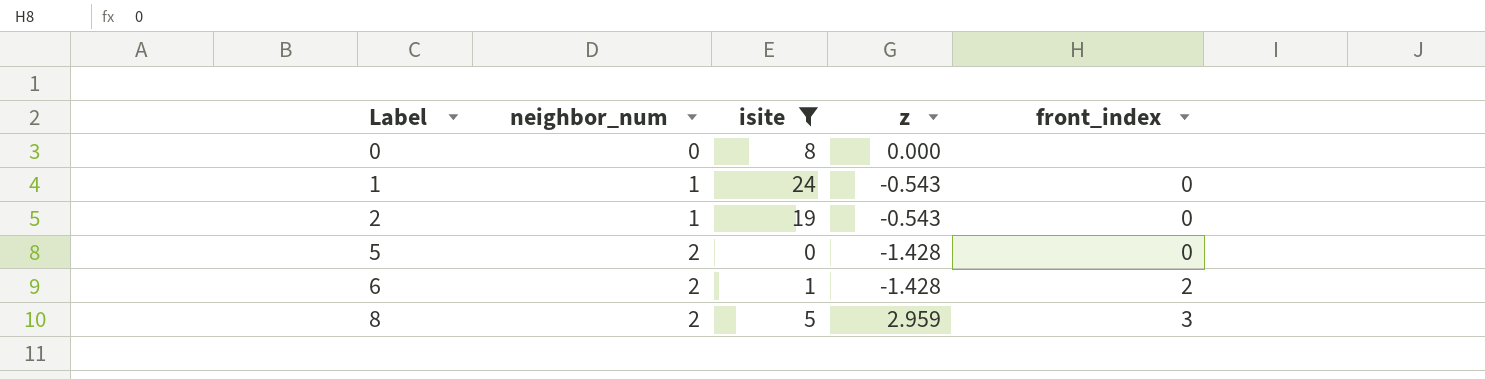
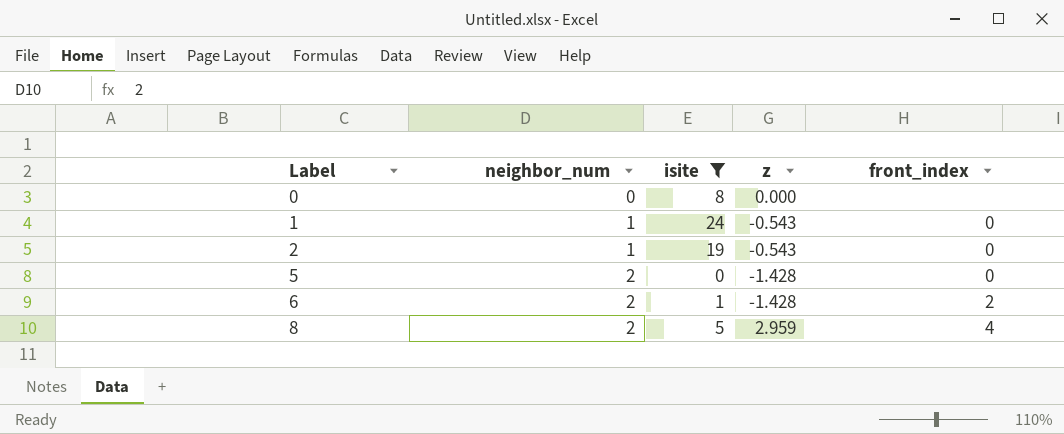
8 | front_index: 3 -> 4

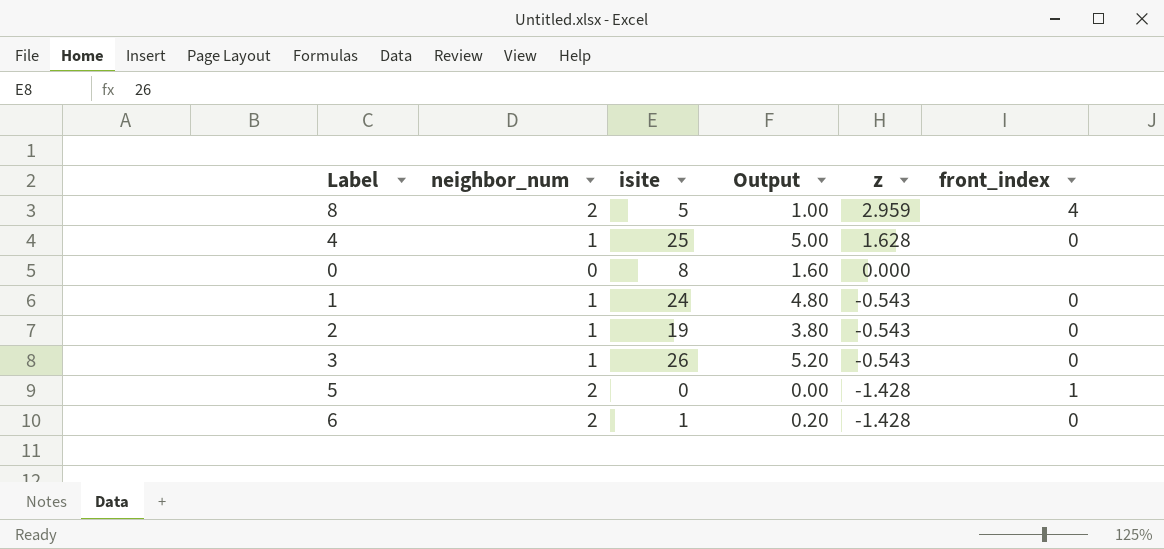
filter: isite <= 24 -> none
row order: Label ascending -> z descending
column Output | formula: none -> [isite] * 0.2
5 | front_index: 0 -> 1
6 | front_index: 2 -> 0

